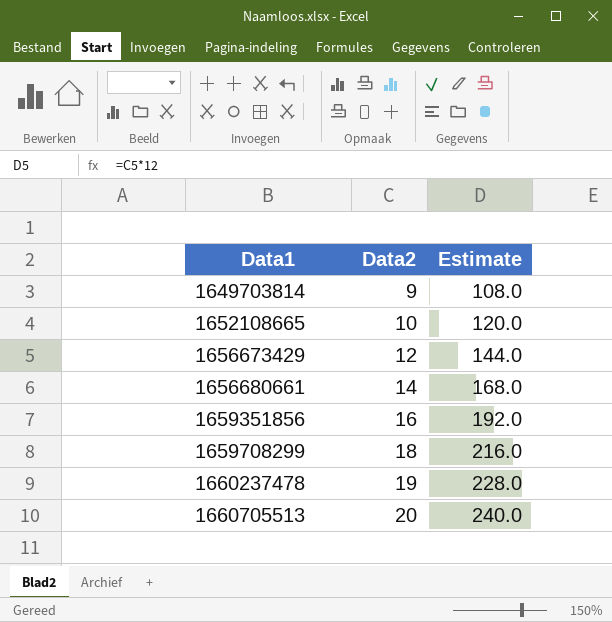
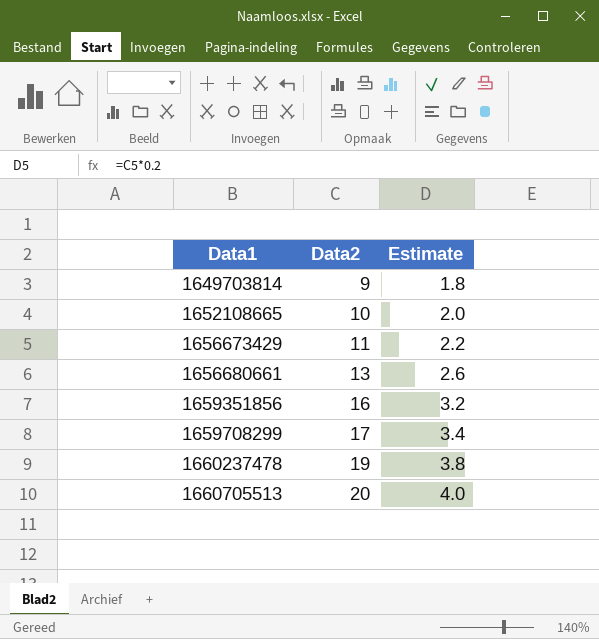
column Estimate | formula: [Data2] * 12 -> [Data2] * 0.2
1656673429 | Data2: 12 -> 11
1656680661 | Data2: 14 -> 13
1659708299 | Data2: 18 -> 17

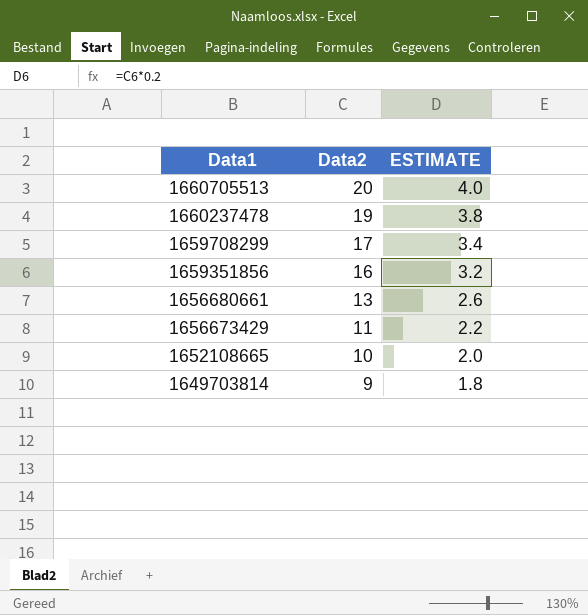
row order: Data1 ascending -> Data1 descending
column name: Estimate -> ESTIMATE

